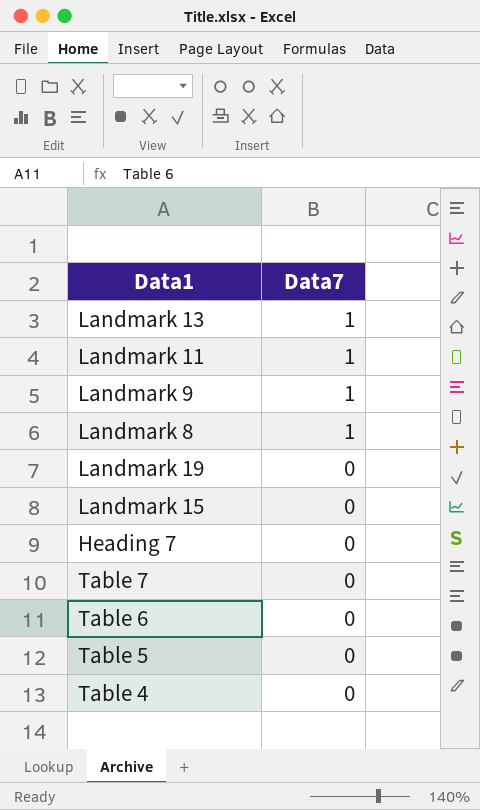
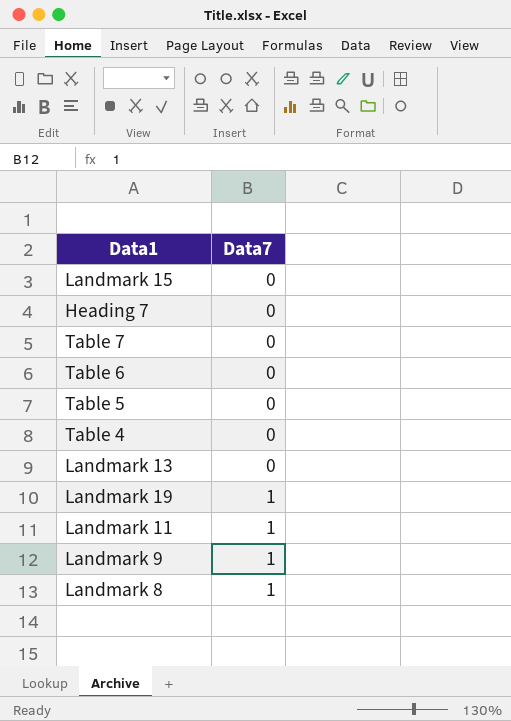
row order: Data7 descending -> Data7 ascending
Landmark 13 | Data7: 1 -> 0
Landmark 19 | Data7: 0 -> 1

